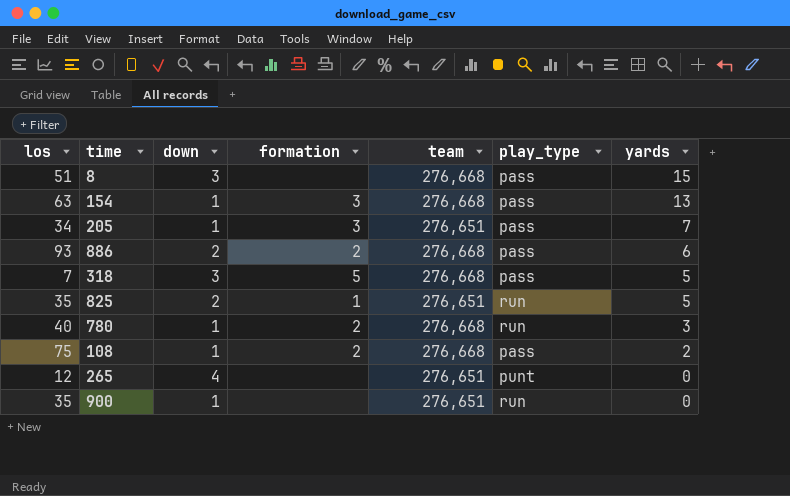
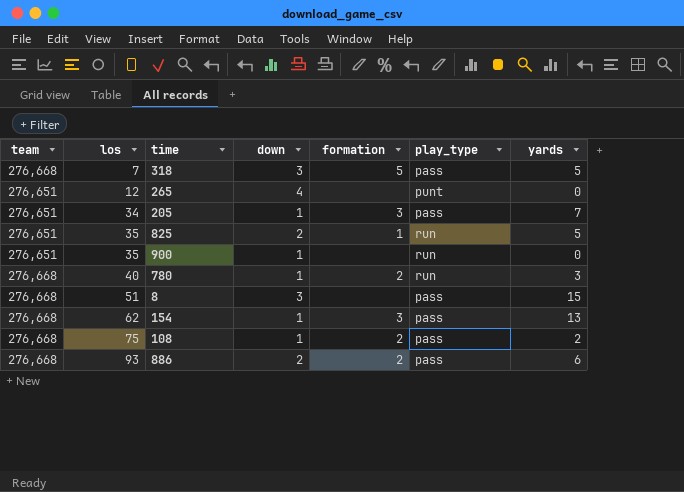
row order: yards descending -> los ascending
column team | position: 5 -> 1
154 | los: 63 -> 62

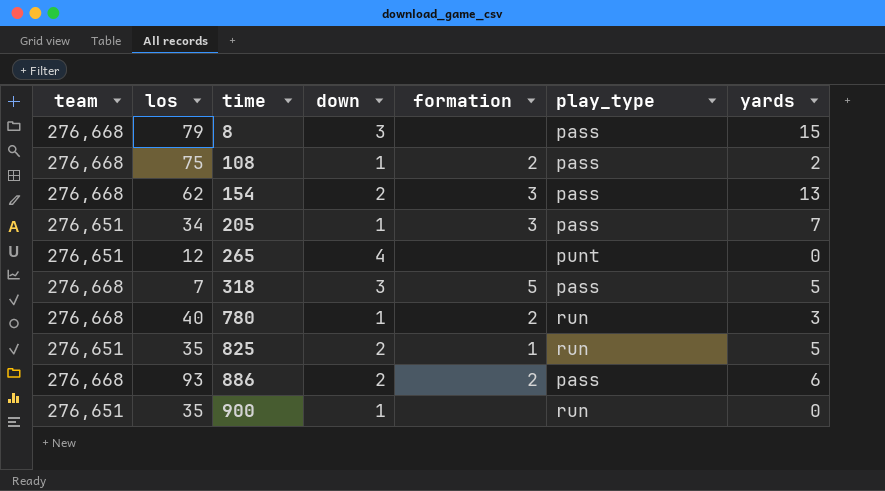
row order: los ascending -> time ascending
8 | los: 51 -> 79
154 | down: 1 -> 2

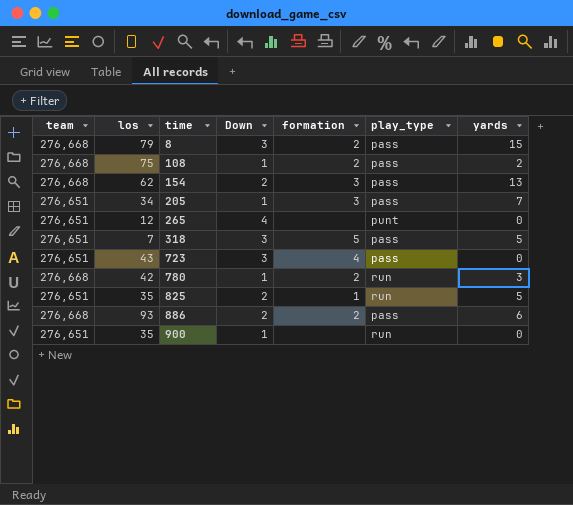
column name: down -> Down
8 | formation: none -> 2
318 | team: 276,668 -> 276,651
row 723: none -> 276,651 | 43 | 3 | 4 | pass | 0
780 | los: 40 -> 42

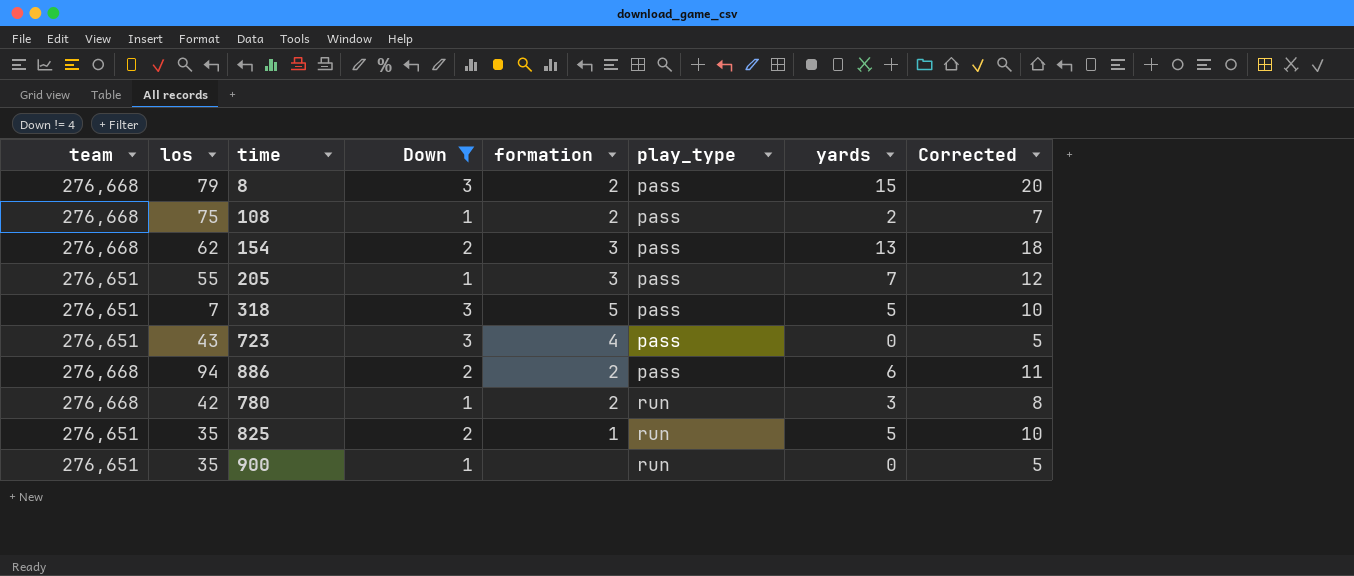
filter: none -> Down != 4
row order: time ascending -> play_type ascending
column Corrected | formula: none -> [yards] + 5
205 | los: 34 -> 55
886 | los: 93 -> 94

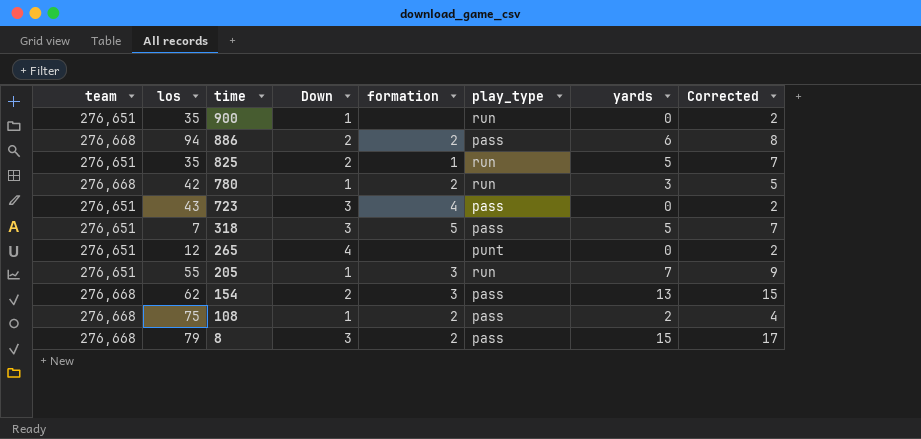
filter: Down != 4 -> none
row order: play_type ascending -> time descending
column Corrected | formula: [yards] + 5 -> [yards] + 2
205 | play_type: pass -> run

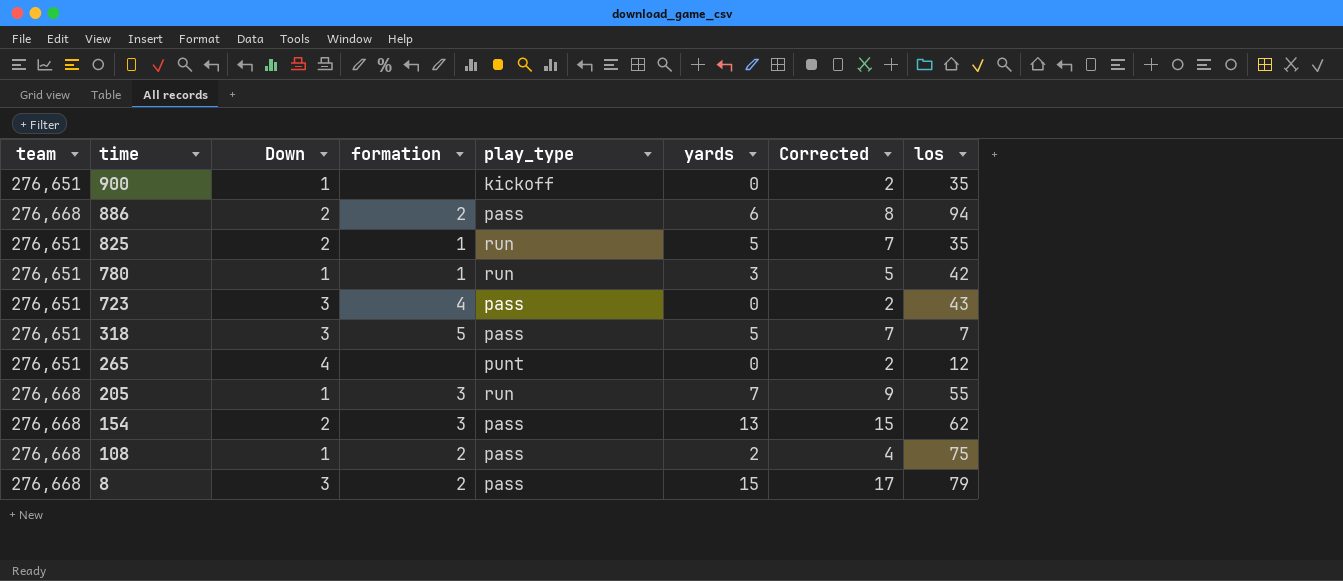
column los | position: 2 -> 8
900 | play_type: run -> kickoff
780 | team: 276,668 -> 276,651
780 | formation: 2 -> 1
205 | team: 276,651 -> 276,668

